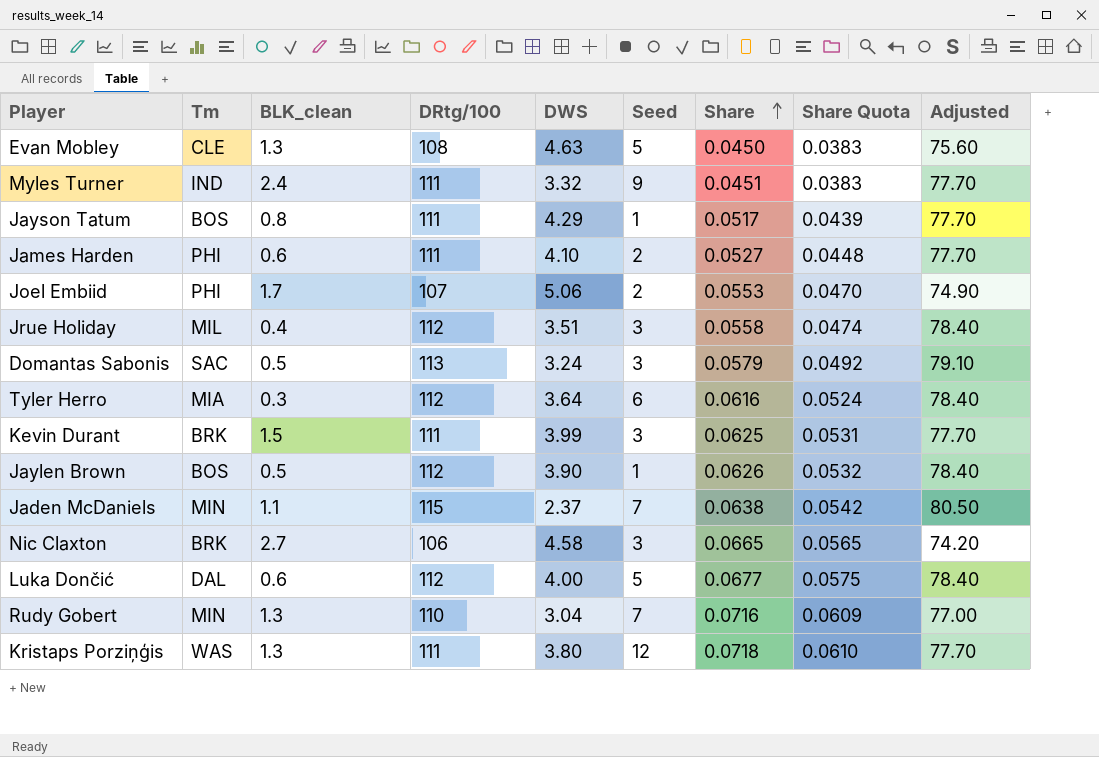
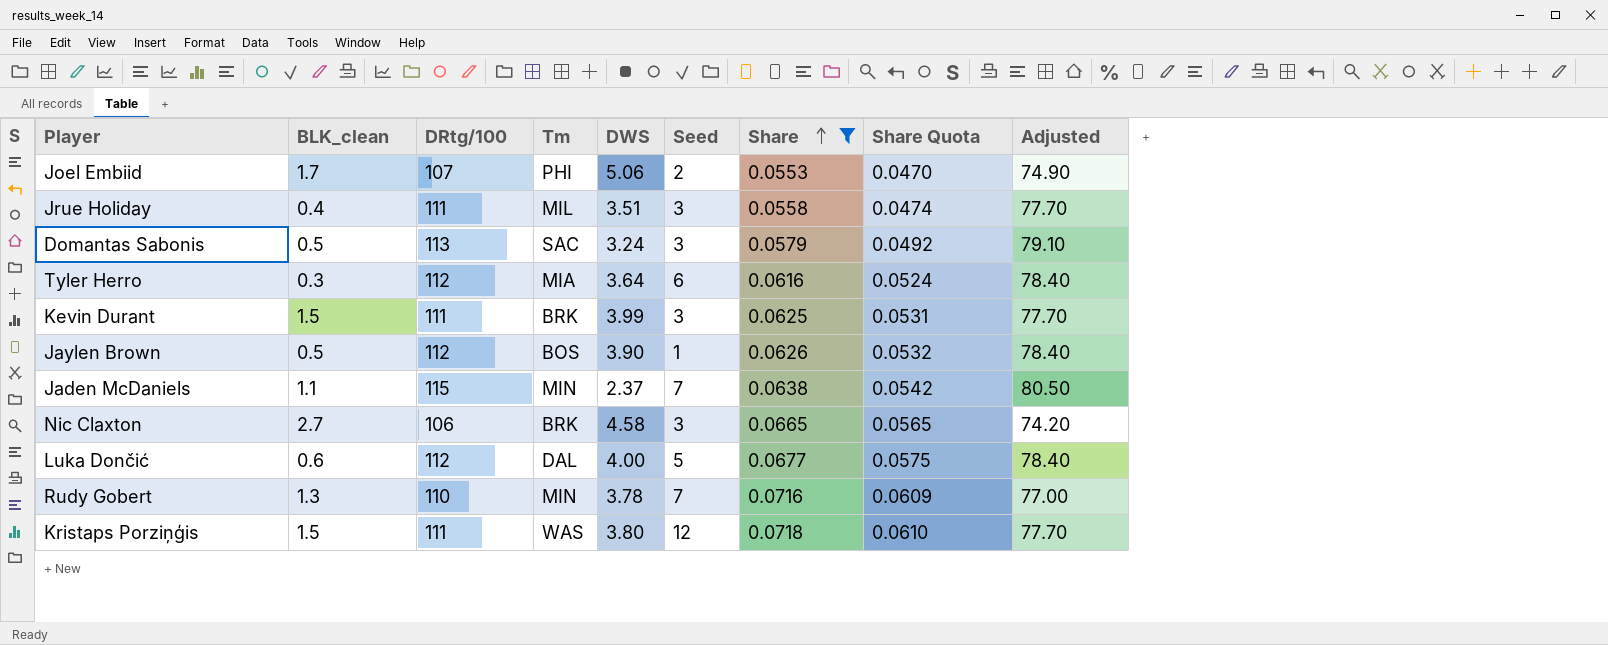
filter: none -> Share >= 0.0553
column Tm | position: 2 -> 4
Jrue Holiday | DRtg/100: 112 -> 111
Jrue Holiday | Adjusted: 78.40 -> 77.70
Rudy Gobert | DWS: 3.04 -> 3.78
Kristaps Porziņģis | BLK_clean: 1.3 -> 1.5

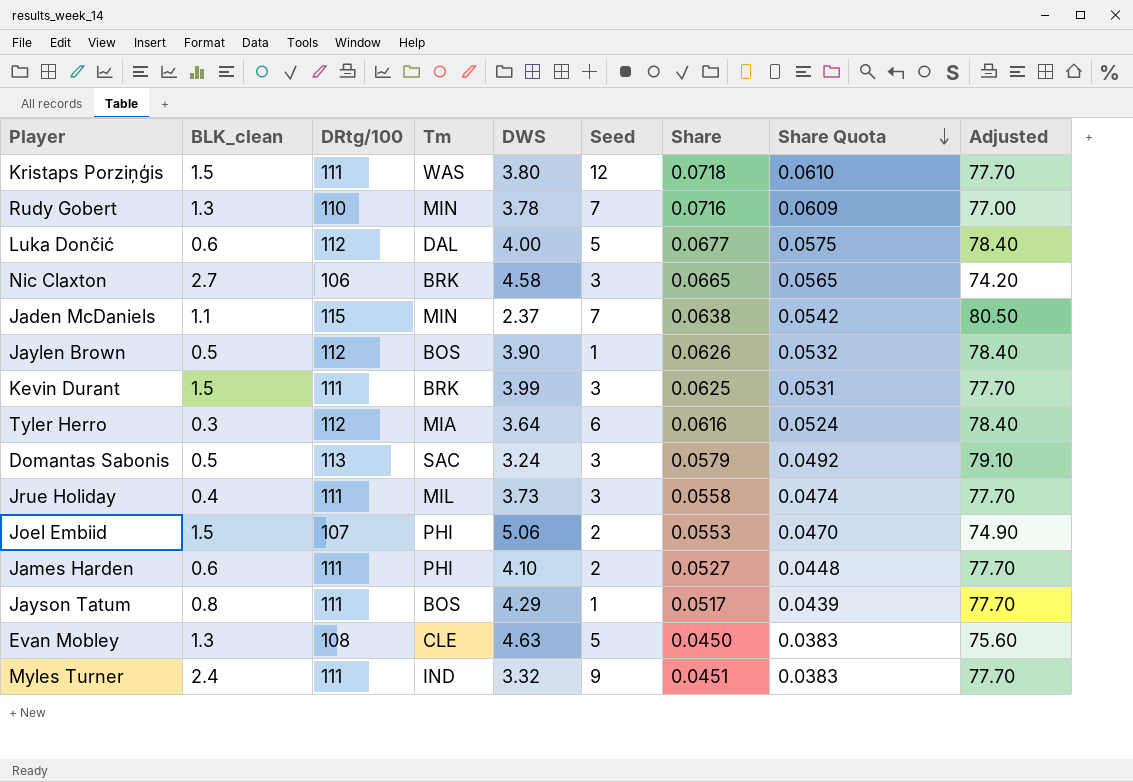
filter: Share >= 0.0553 -> none
row order: Share ascending -> Share Quota descending
Jrue Holiday | DWS: 3.51 -> 3.73
Joel Embiid | BLK_clean: 1.7 -> 1.5

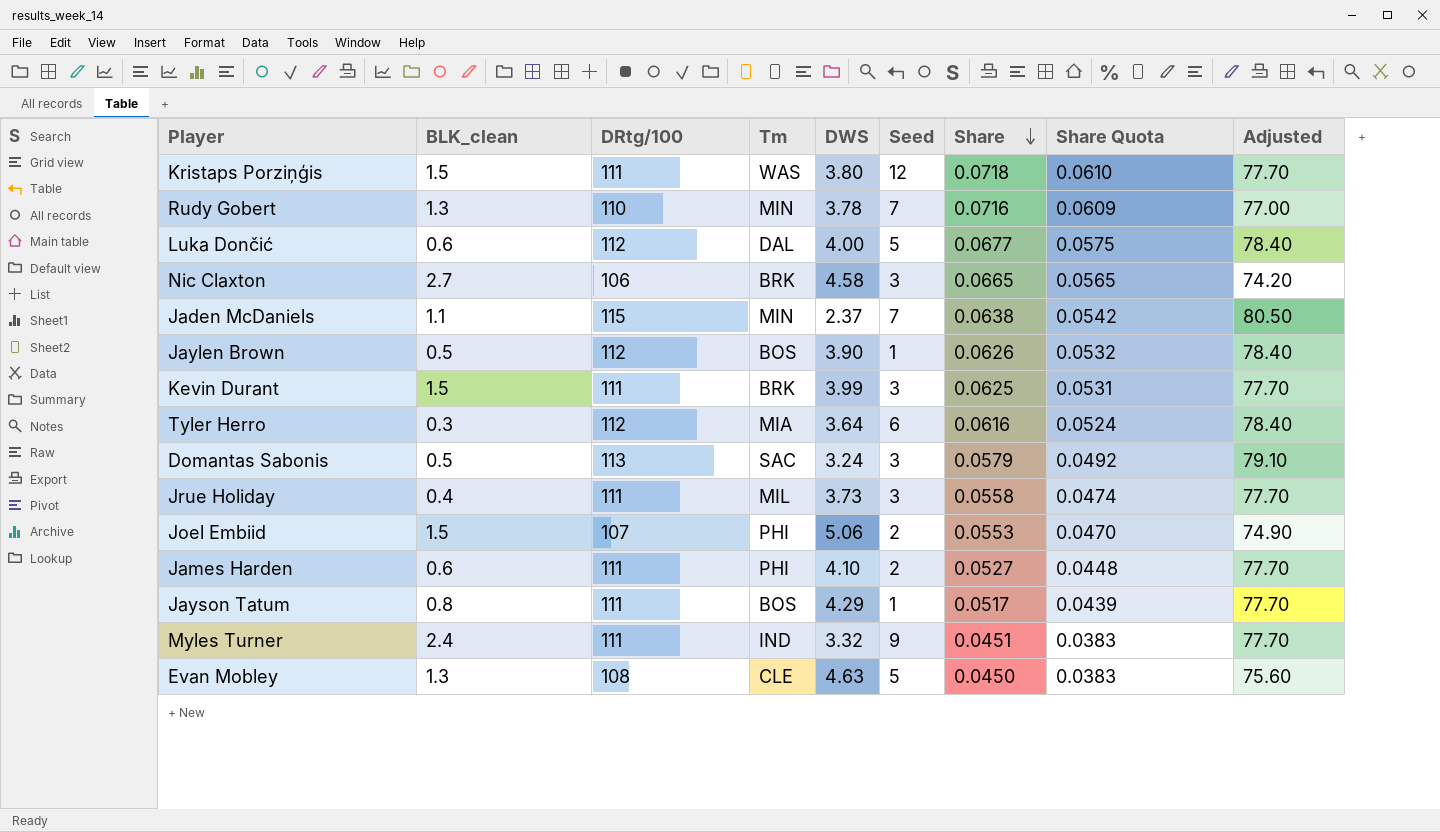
row order: Share Quota descending -> Share descending

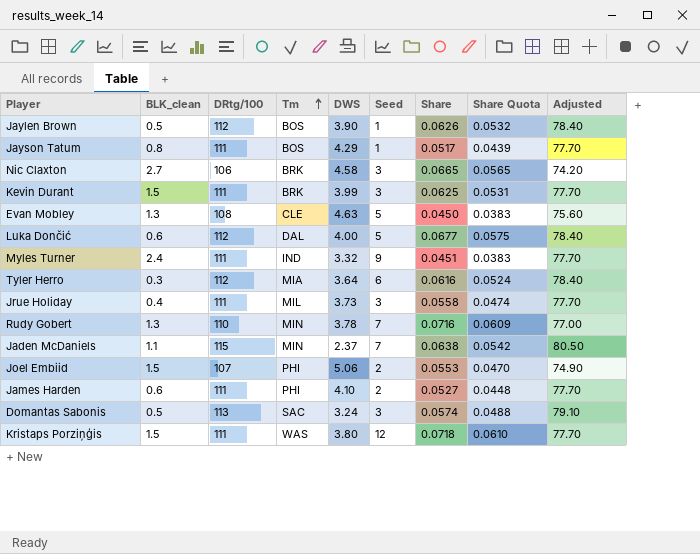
row order: Share descending -> Tm ascending
Domantas Sabonis | Share: 0.0579 -> 0.0574
Domantas Sabonis | Share Quota: 0.0492 -> 0.0488

